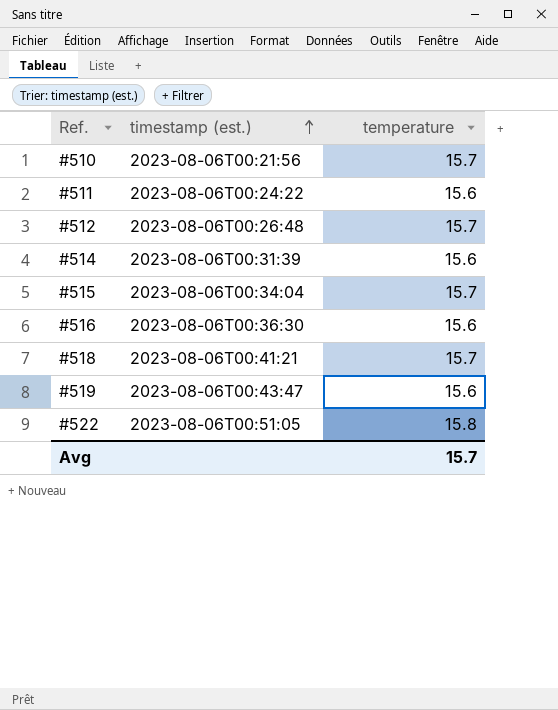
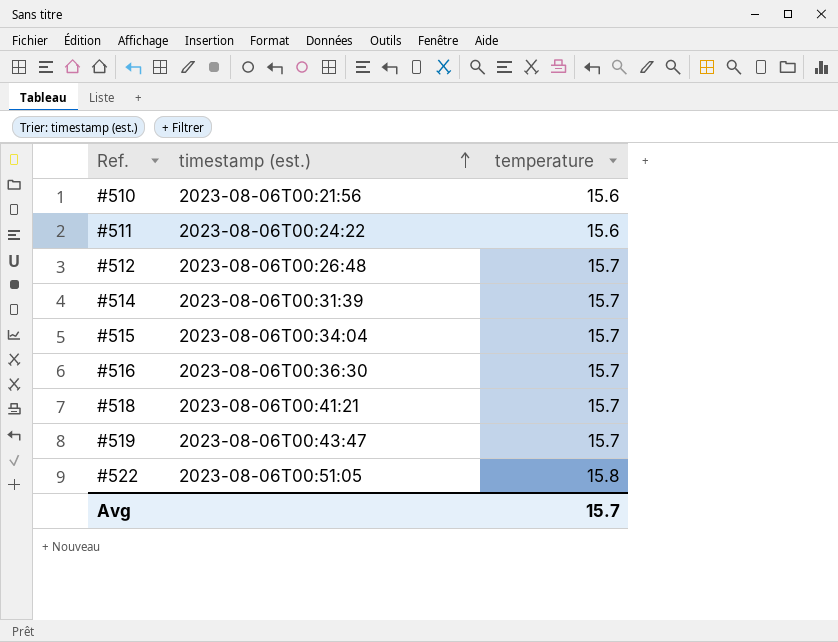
#510 | temperature: 15.7 -> 15.6
#514 | temperature: 15.6 -> 15.7
#516 | temperature: 15.6 -> 15.7
#519 | temperature: 15.6 -> 15.7

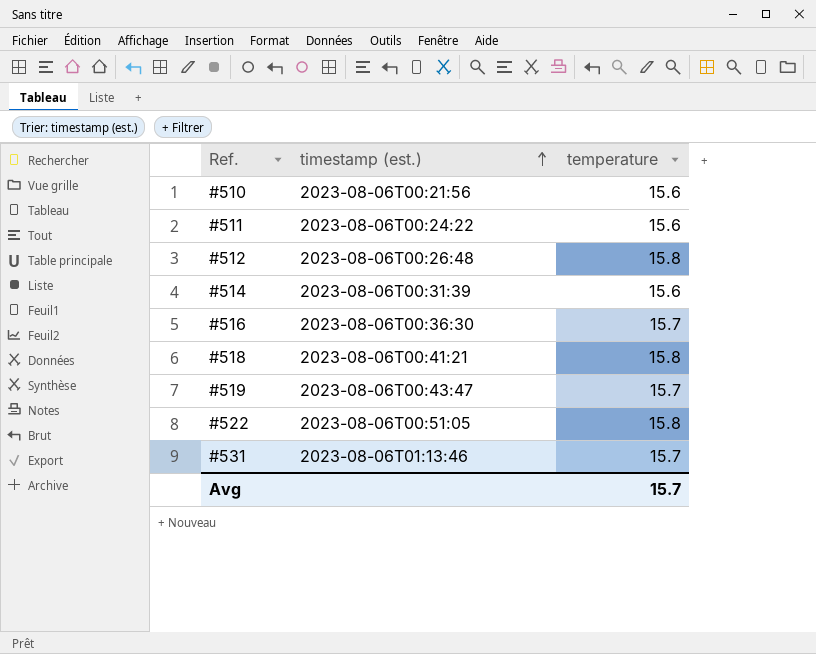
row #515: 2023-08-06T00:34:04 | 15.7 -> none
#512 | temperature: 15.7 -> 15.8
#514 | temperature: 15.7 -> 15.6
#518 | temperature: 15.7 -> 15.8
row #531: none -> 2023-08-06T01:13:46 | 15.7

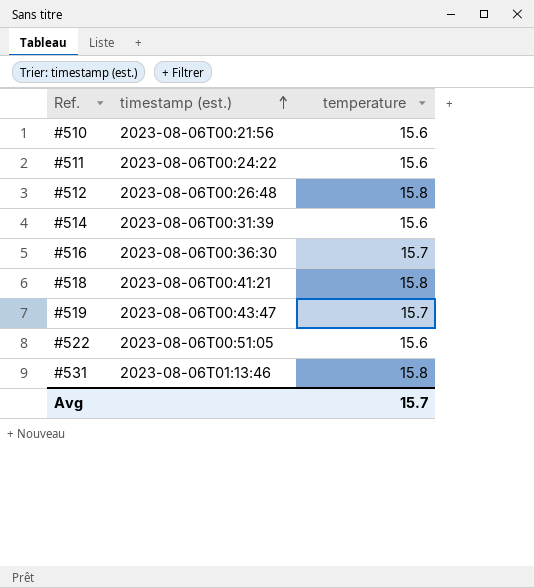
#522 | temperature: 15.8 -> 15.6
#531 | temperature: 15.7 -> 15.8

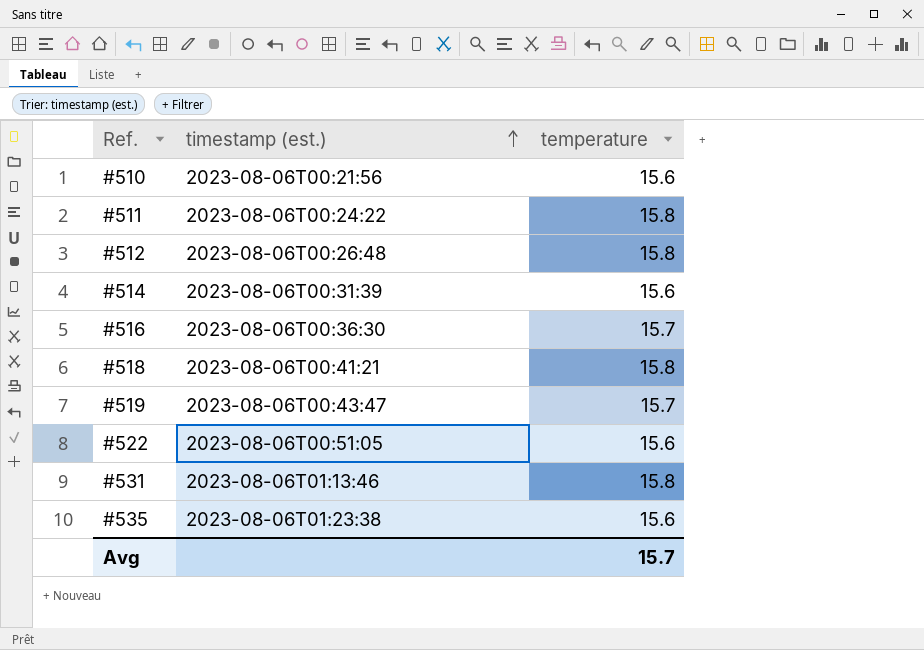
#511 | temperature: 15.6 -> 15.8
row #535: none -> 2023-08-06T01:23:38 | 15.6

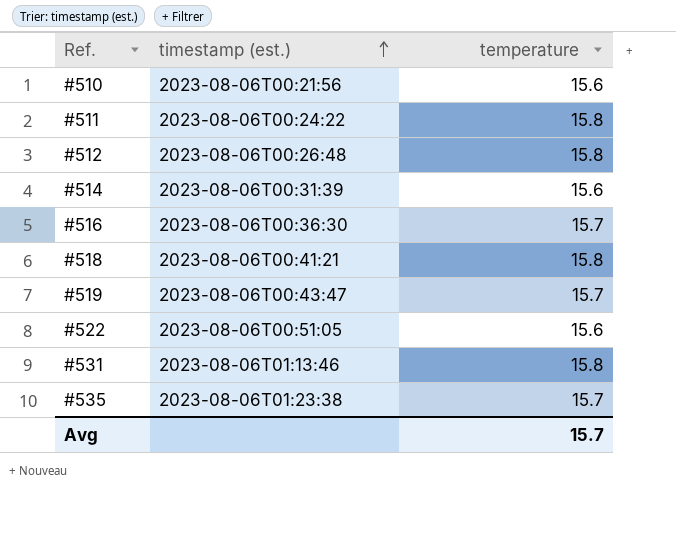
#535 | temperature: 15.6 -> 15.7

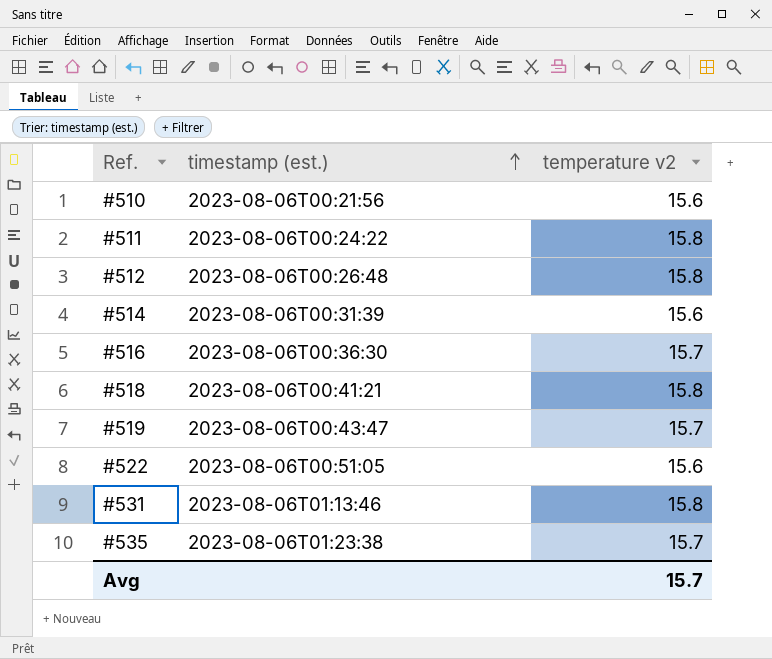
column name: temperature -> temperature v2

